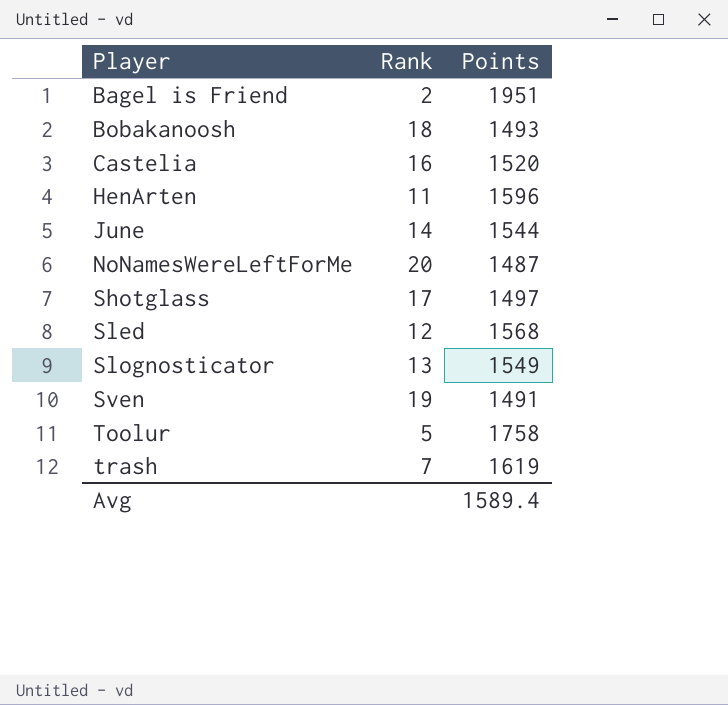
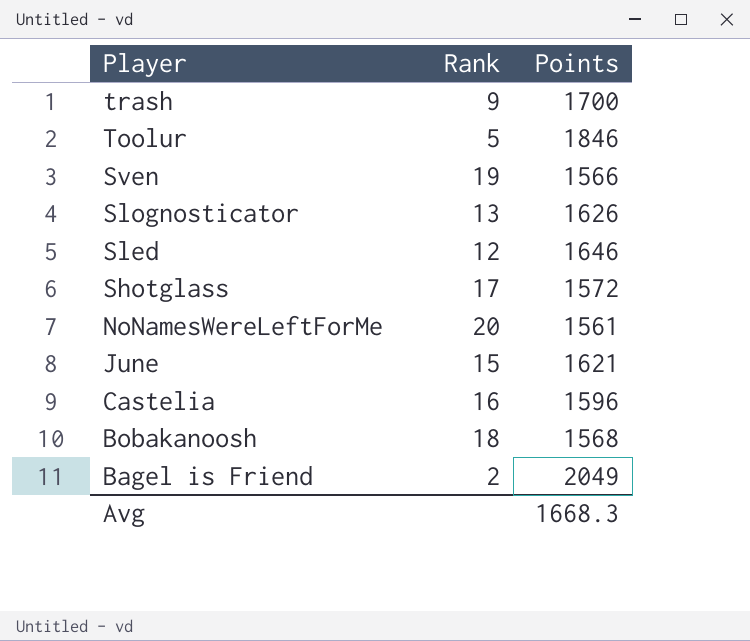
row order: Player ascending -> Player descending
row HenArten: 11 | 1596 -> none
trash | Rank: 7 -> 9
trash | Points: 1619 -> 1700
Toolur | Points: 1758 -> 1846
Sven | Points: 1491 -> 1566
Slognosticator | Points: 1549 -> 1626
Sled | Points: 1568 -> 1646
Shotglass | Points: 1497 -> 1572
NoNamesWereLeftForMe | Points: 1487 -> 1561
June | Rank: 14 -> 15
June | Points: 1544 -> 1621
Castelia | Points: 1520 -> 1596
Bobakanoosh | Points: 1493 -> 1568
Bagel is Friend | Points: 1951 -> 2049
Avg | Points: 1589.4 -> 1668.3

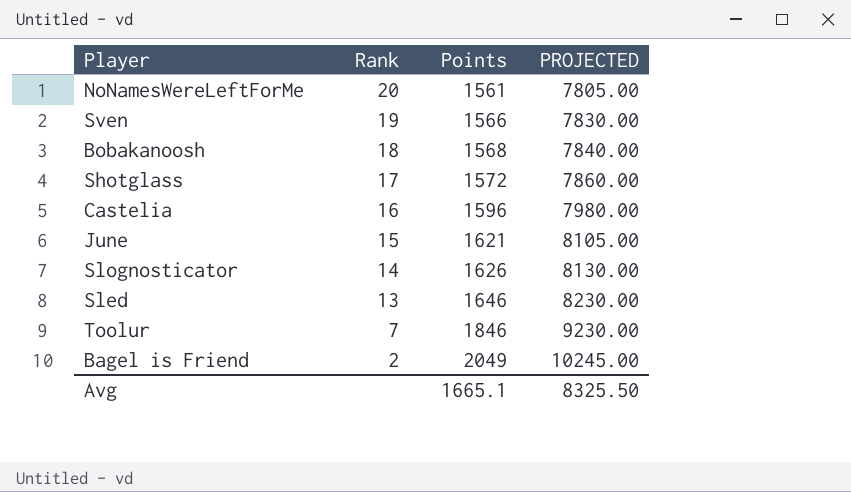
row order: Player descending -> Rank descending
column PROJECTED | formula: none -> [Points] * 5
row trash: 9 | 1700 -> none
Slognosticator | Rank: 13 -> 14
Sled | Rank: 12 -> 13
Toolur | Rank: 5 -> 7
Avg | Points: 1668.3 -> 1665.1

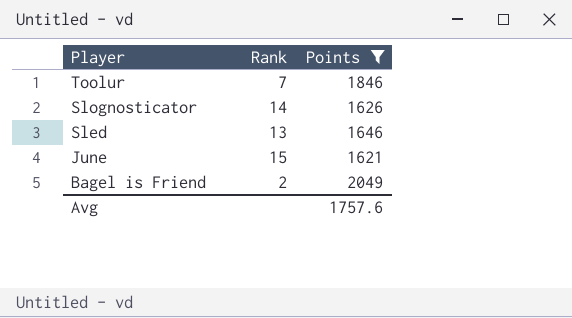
filter: none -> Points >= 1621
row order: Rank descending -> Player descending
column PROJECTED | formula: [Points] * 5 -> none
Avg | Points: 1665.1 -> 1757.6

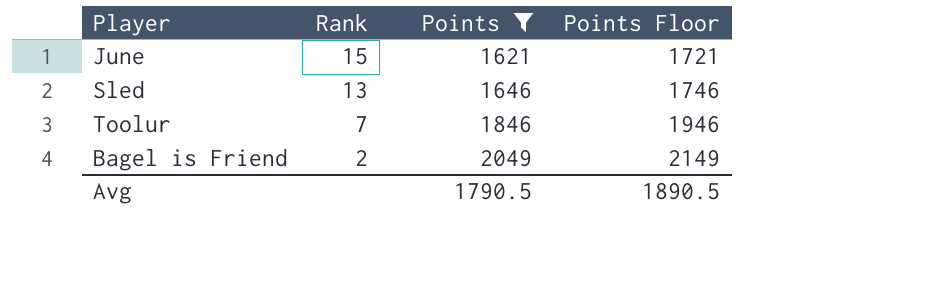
row order: Player descending -> Rank descending
column Points Floor | formula: none -> [Points] + 100
row Slognosticator: 14 | 1626 -> none
Avg | Points: 1757.6 -> 1790.5

